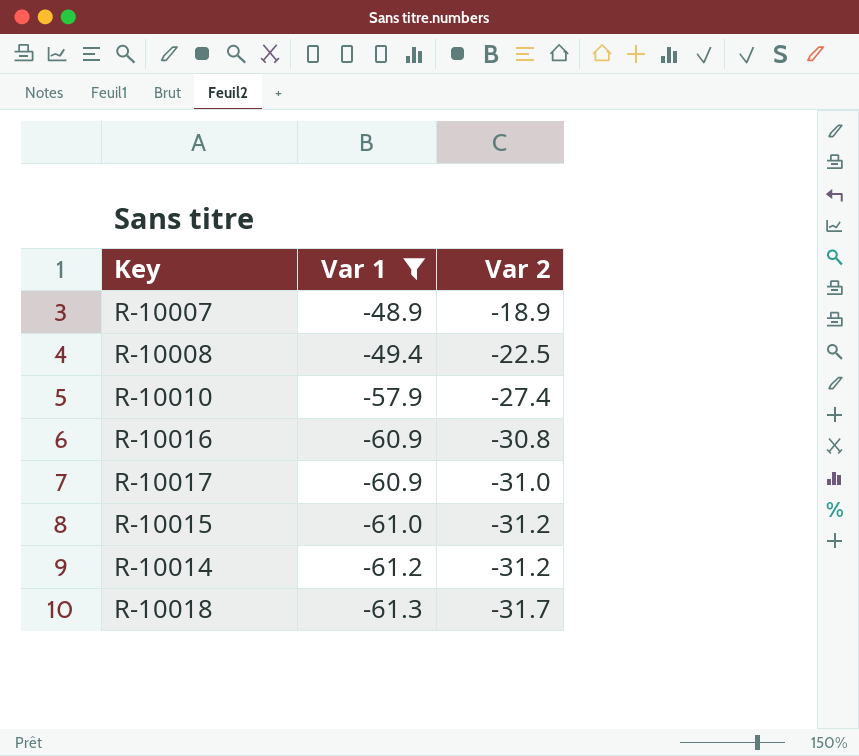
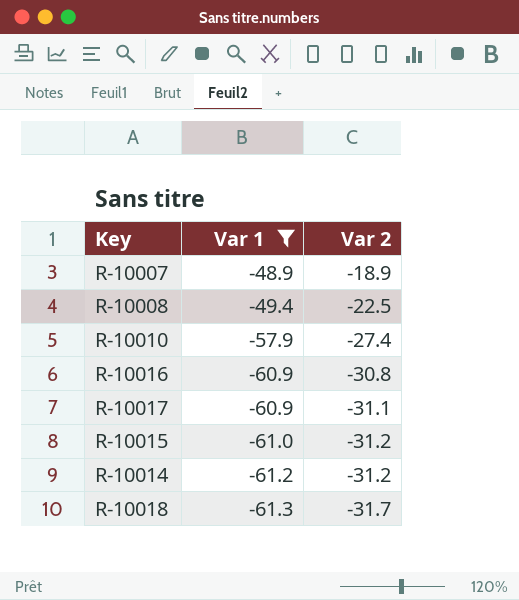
R-10017 | Var 2: -31.0 -> -31.1

